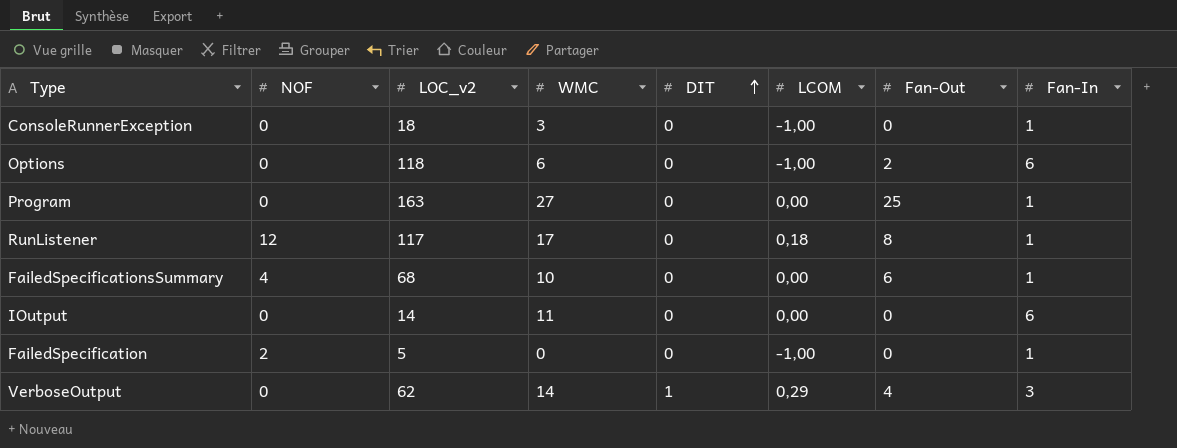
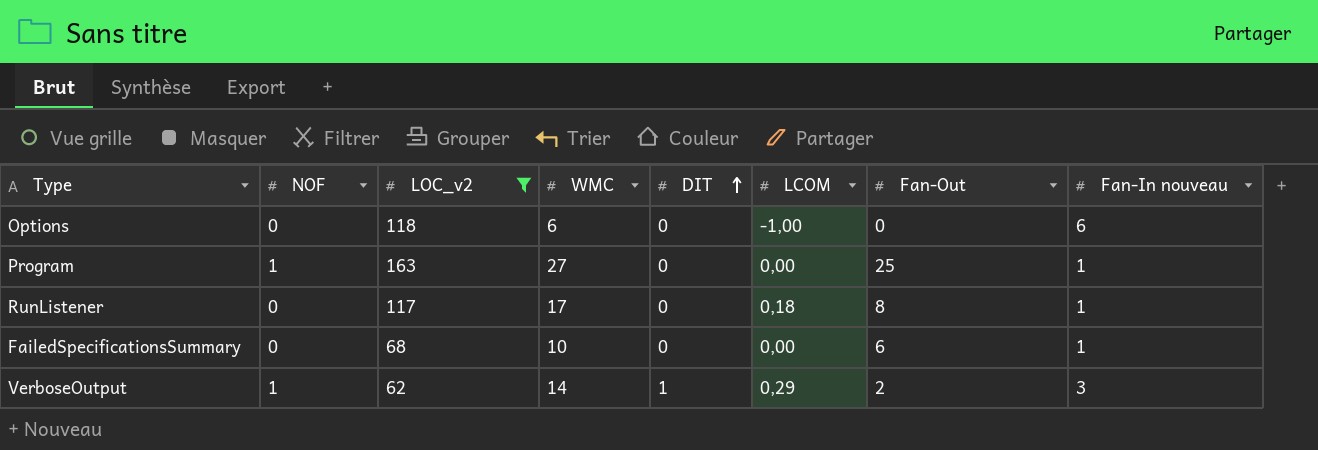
filter: none -> LOC_v2 >= 62
column name: Fan-In -> Fan-In nouveau
Options | Fan-Out: 2 -> 0
Program | NOF: 0 -> 1
RunListener | NOF: 12 -> 0
FailedSpecificationsSummary | NOF: 4 -> 0
VerboseOutput | NOF: 0 -> 1
VerboseOutput | Fan-Out: 4 -> 2

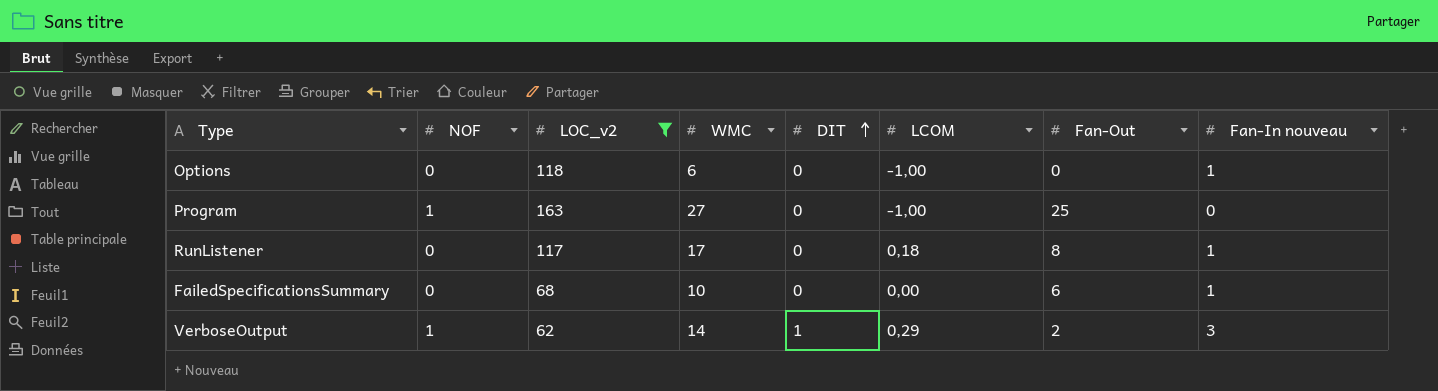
Options | Fan-In nouveau: 6 -> 1
Program | LCOM: 0,00 -> -1,00
Program | Fan-In nouveau: 1 -> 0

